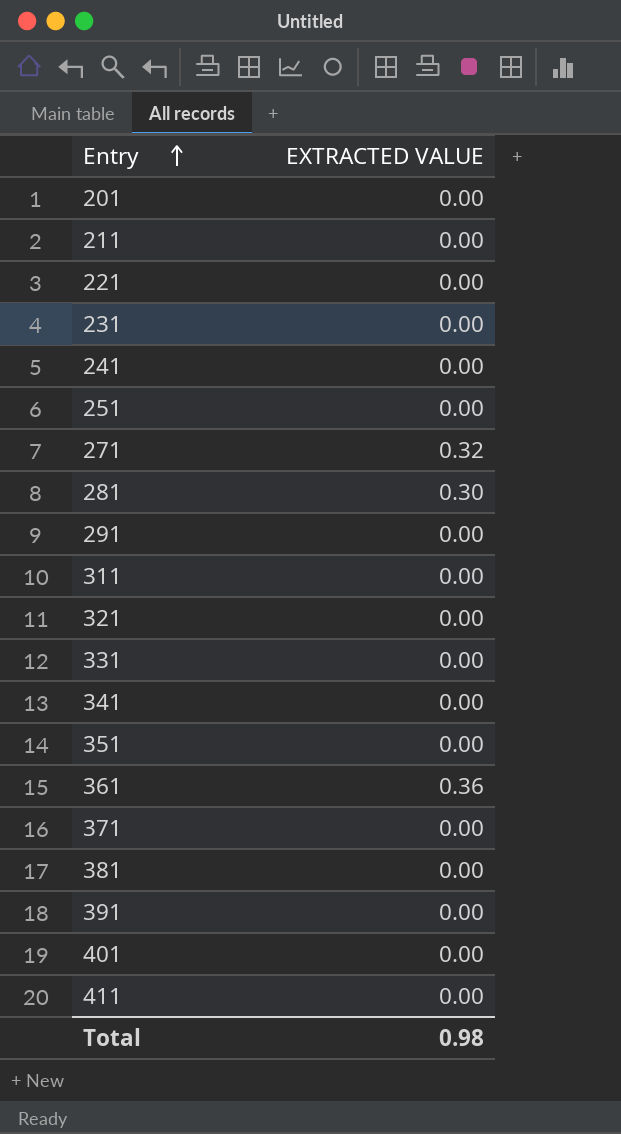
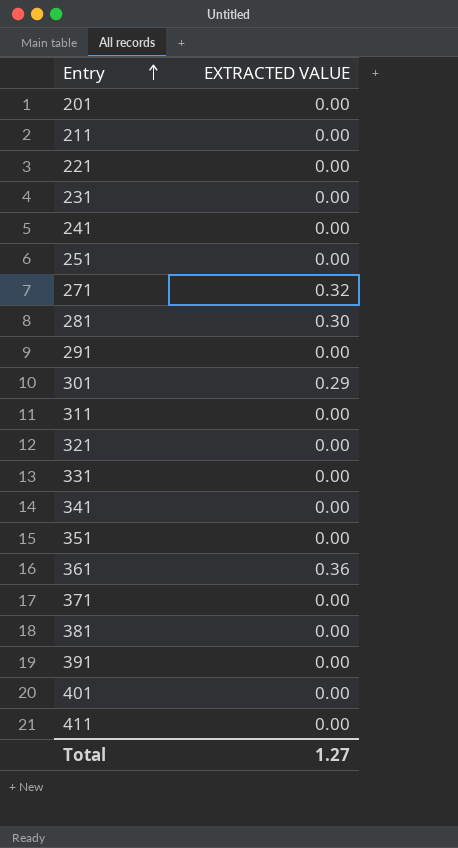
row 301: none -> 0.29
Total | EXTRACTED VALUE: 0.98 -> 1.27

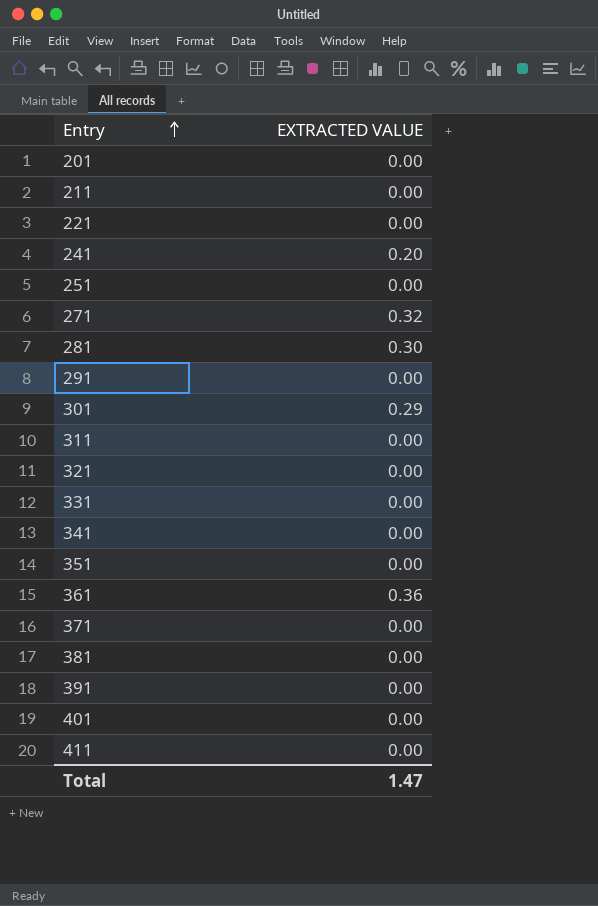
row 231: 0.00 -> none
241 | EXTRACTED VALUE: 0.00 -> 0.20
Total | EXTRACTED VALUE: 1.27 -> 1.47

